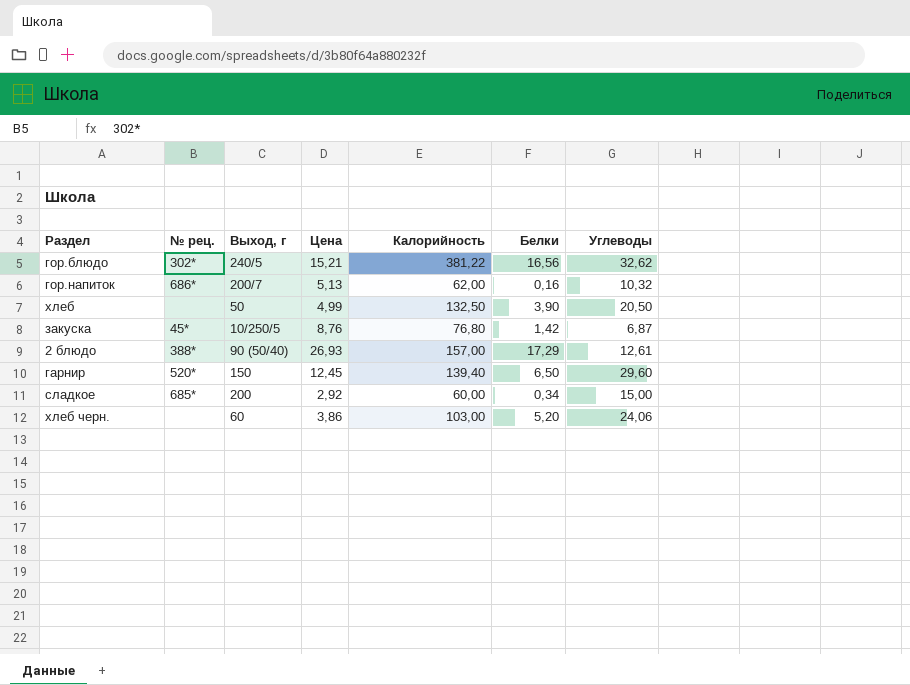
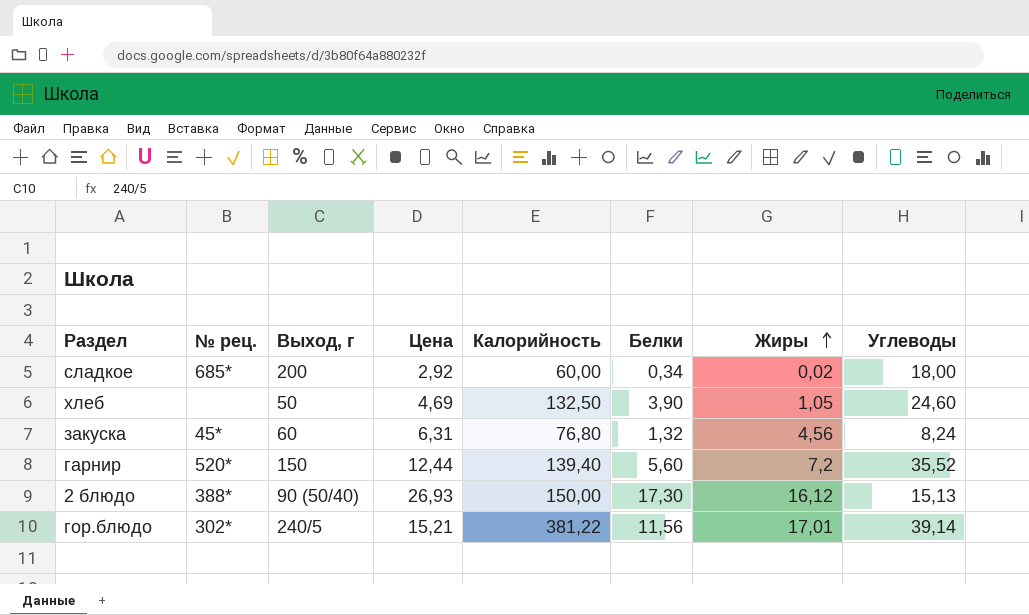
row order: none -> Жиры ascending
column Жиры | position: none -> 7
row гор.напиток: 686* | 200/7 | 5,13 | 62,00 | 0,16 | 10,32 -> none
row хлеб черн.: none | 60 | 3,86 | 103,00 | 5,20 | 24,06 -> none
сладкое | Углеводы: 15,00 -> 18,00
хлеб | Цена: 4,99 -> 4,69
хлеб | Углеводы: 20,50 -> 24,60
закуска | Выход, г: 10/250/5 -> 60
закуска | Цена: 8,76 -> 6,31
закуска | Белки: 1,42 -> 1,32
закуска | Углеводы: 6,87 -> 8,24
гарнир | Цена: 12,45 -> 12,44
гарнир | Белки: 6,50 -> 5,60
гарнир | Углеводы: 29,60 -> 35,52
2 блюдо | Калорийность: 157,00 -> 150,00
2 блюдо | Белки: 17,29 -> 17,30
2 блюдо | Углеводы: 12,61 -> 15,13
гор.блюдо | Белки: 16,56 -> 11,56
гор.блюдо | Углеводы: 32,62 -> 39,14

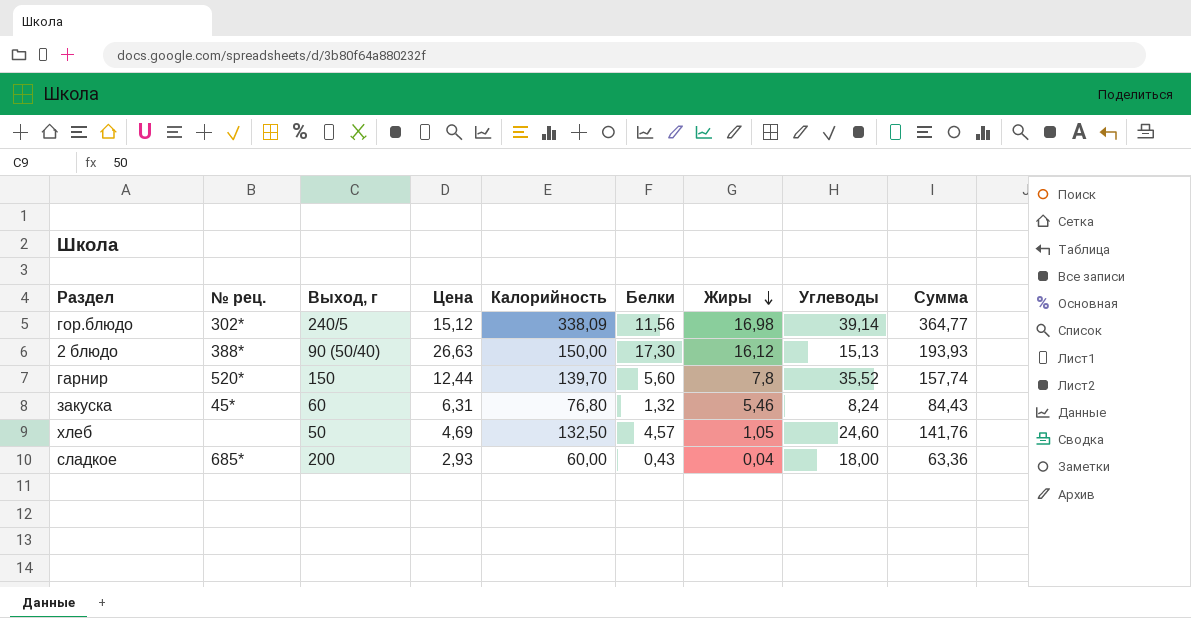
row order: Жиры ascending -> Жиры descending
column Сумма | formula: none -> [Цена] + [Калорийность] + [Белки]
гор.блюдо | Цена: 15,21 -> 15,12
гор.блюдо | Калорийность: 381,22 -> 338,09
гор.блюдо | Жиры: 17,01 -> 16,98
2 блюдо | Цена: 26,93 -> 26,63
гарнир | Калорийность: 139,40 -> 139,70
гарнир | Жиры: 7,2 -> 7,8
закуска | Жиры: 4,56 -> 5,46
хлеб | Белки: 3,90 -> 4,57
сладкое | Цена: 2,92 -> 2,93
сладкое | Белки: 0,34 -> 0,43
сладкое | Жиры: 0,02 -> 0,04

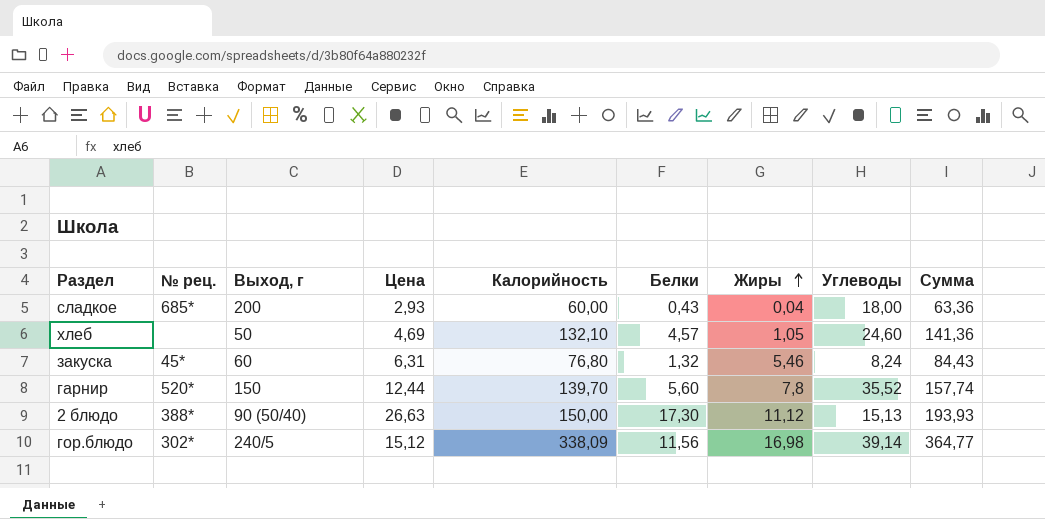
row order: Жиры descending -> Жиры ascending
хлеб | Калорийность: 132,50 -> 132,10
хлеб | Сумма: 141,76 -> 141,36
2 блюдо | Жиры: 16,12 -> 11,12

